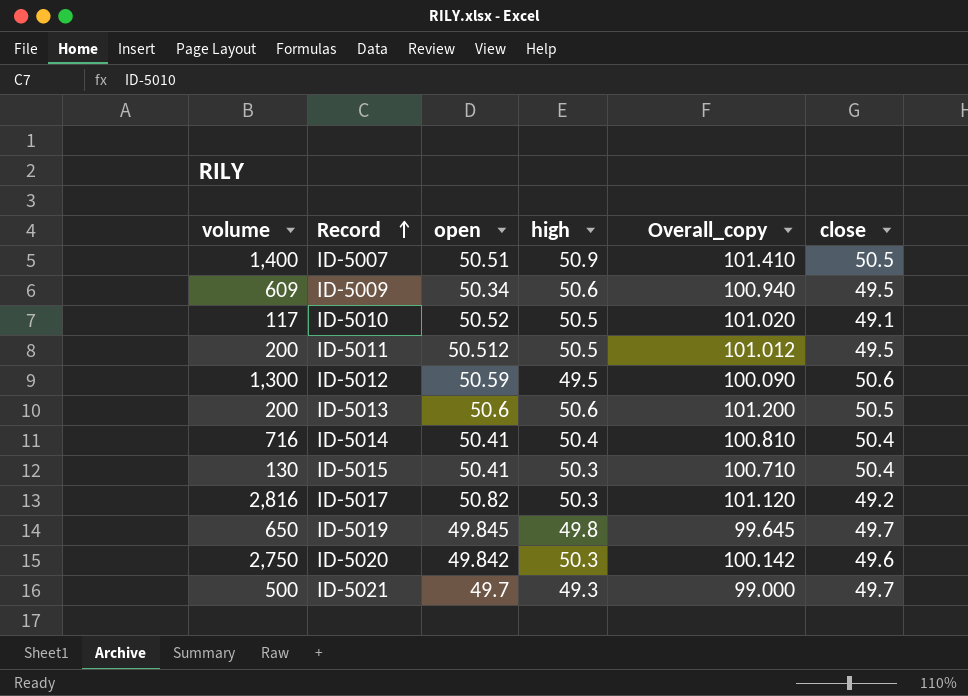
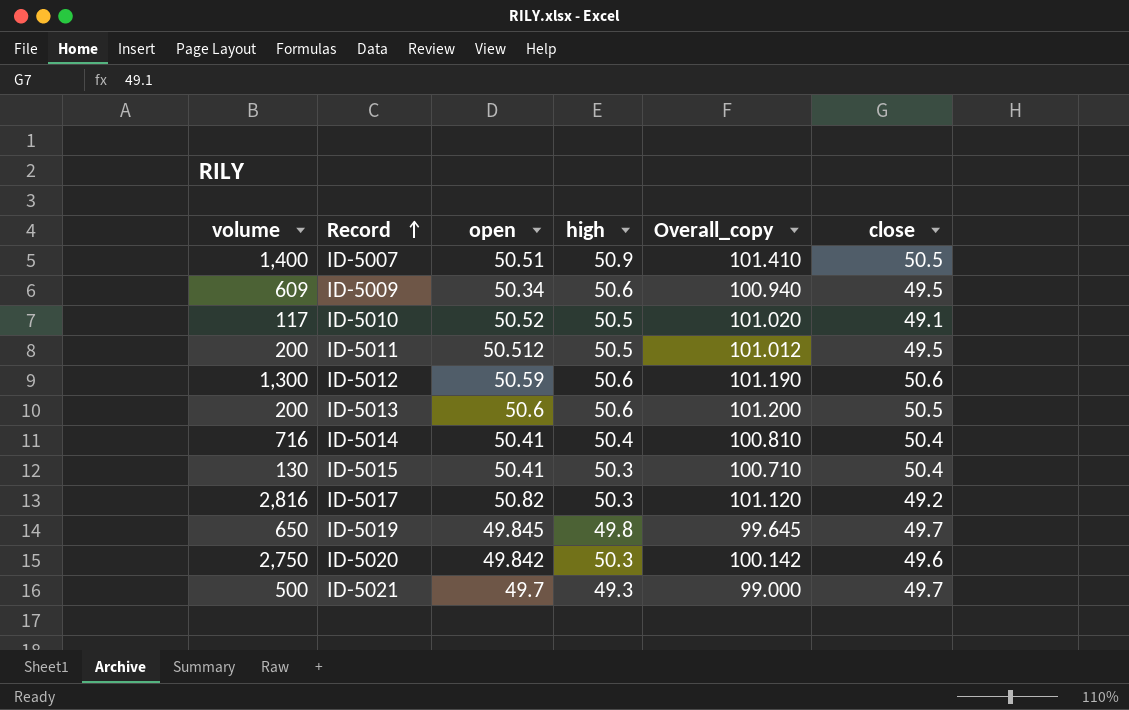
ID-5012 | high: 49.5 -> 50.6
ID-5012 | Overall_copy: 100.090 -> 101.190

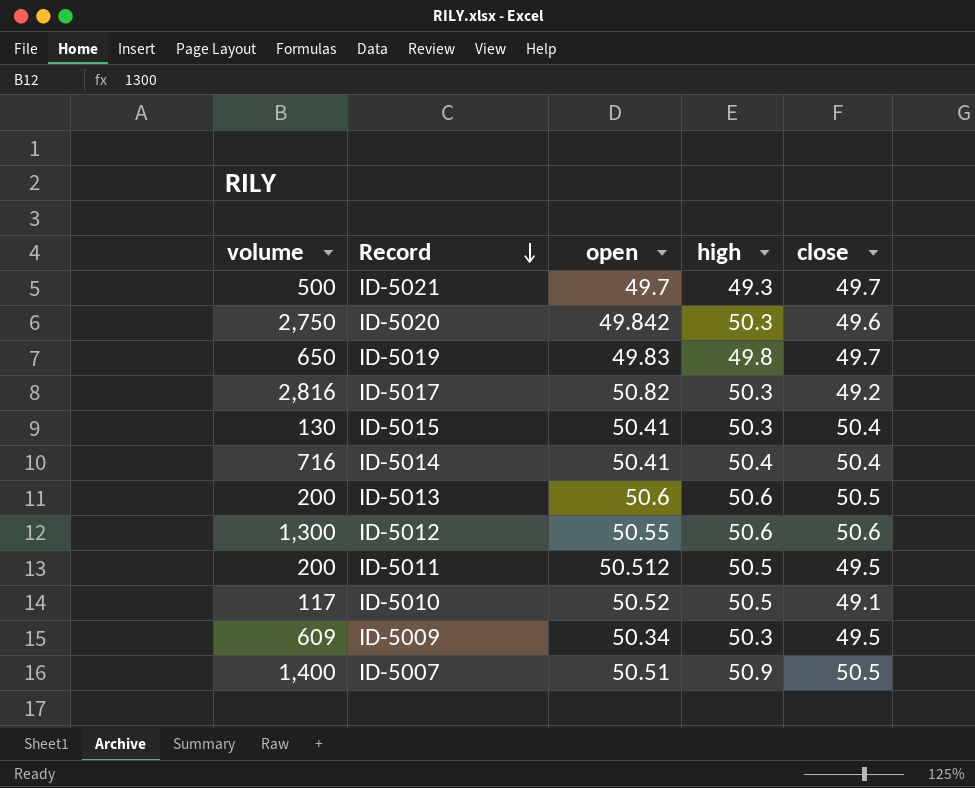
row order: Record ascending -> Record descending
column Overall_copy | formula: [open] + [high] -> none
ID-5019 | open: 49.845 -> 49.83
ID-5012 | open: 50.59 -> 50.55
ID-5009 | high: 50.6 -> 50.3

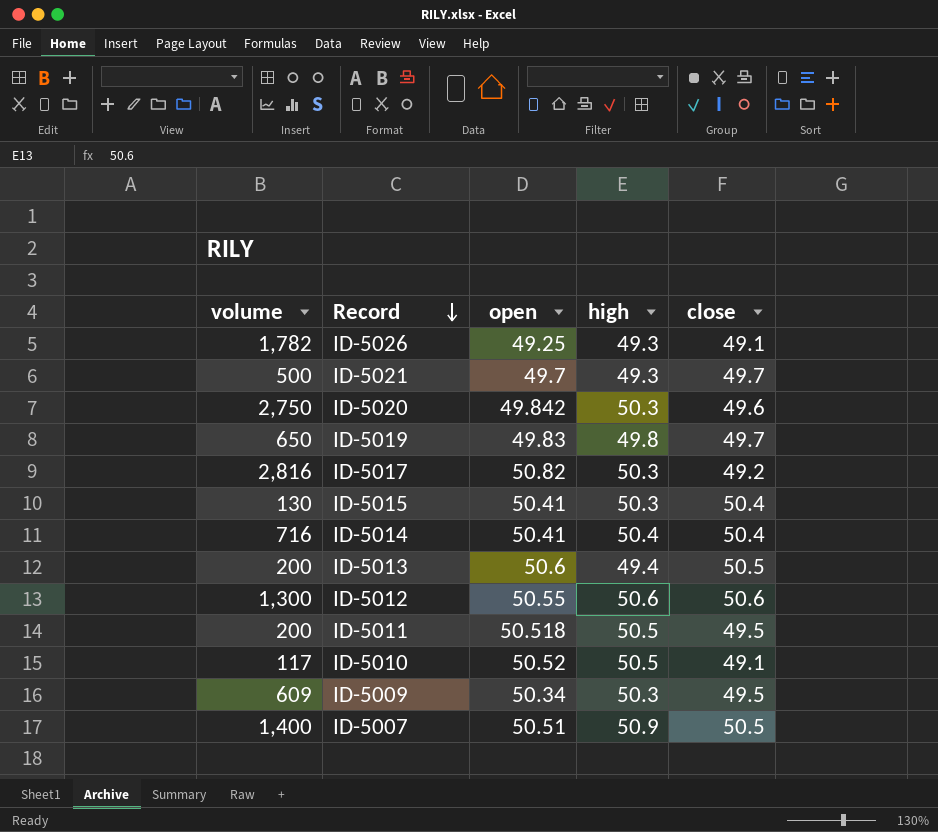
row ID-5026: none -> 1,782 | 49.25 | 49.3 | 49.1
ID-5013 | high: 50.6 -> 49.4
ID-5011 | open: 50.512 -> 50.518

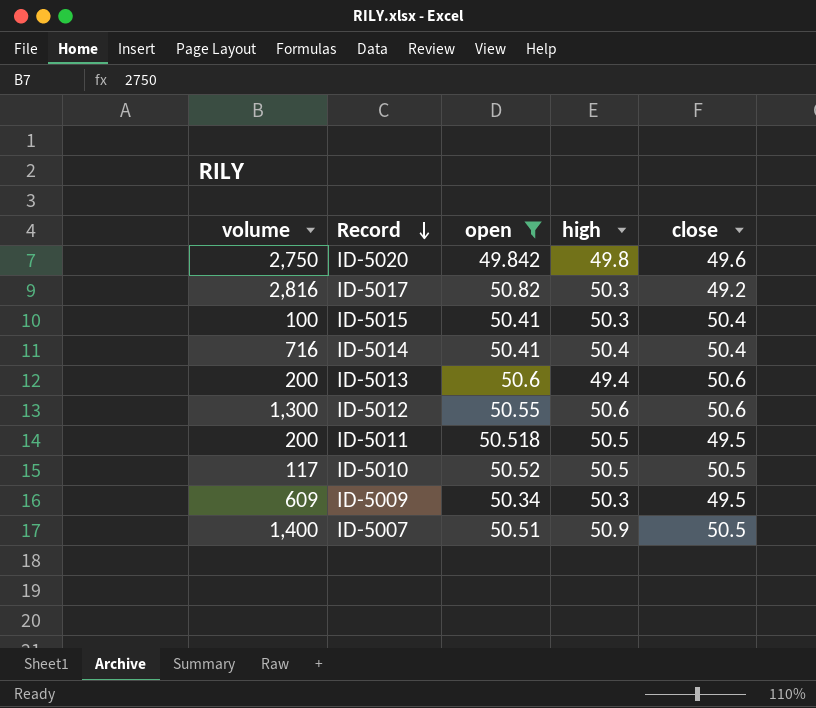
filter: none -> open >= 49.842
ID-5020 | high: 50.3 -> 49.8
ID-5015 | volume: 130 -> 100
ID-5013 | close: 50.5 -> 50.6
ID-5010 | close: 49.1 -> 50.5

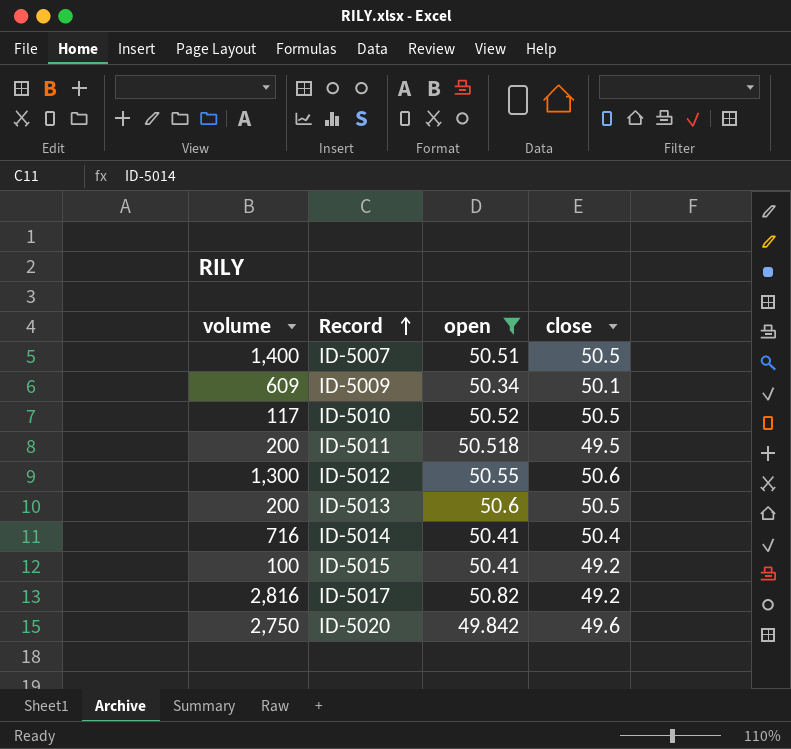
row order: Record descending -> Record ascending
column high | position: 4 -> none
ID-5009 | close: 49.5 -> 50.1
ID-5013 | close: 50.6 -> 50.5
ID-5015 | close: 50.4 -> 49.2

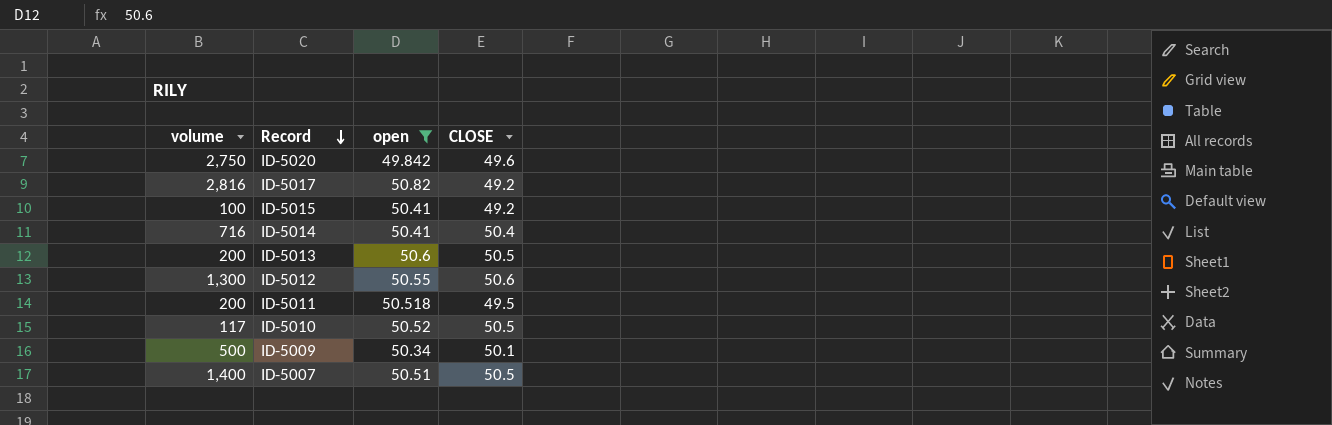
row order: Record ascending -> Record descending
column name: close -> CLOSE
ID-5009 | volume: 609 -> 500

